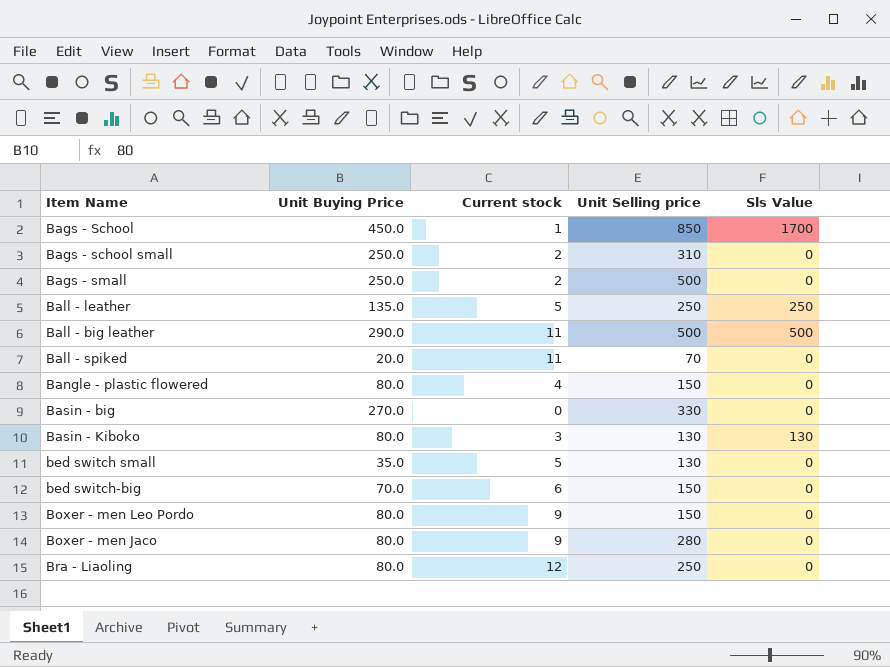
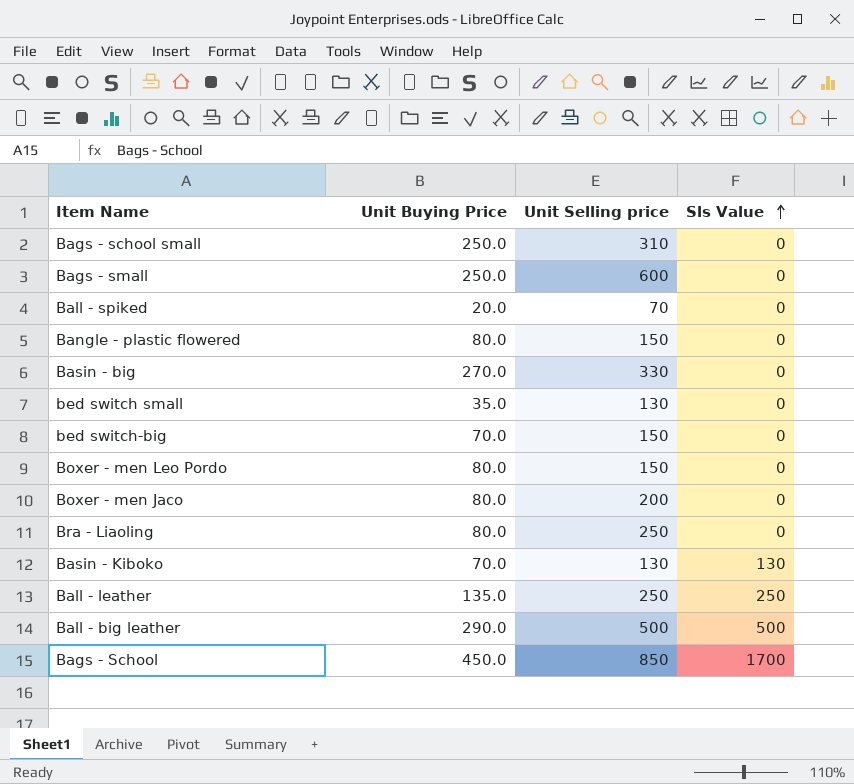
row order: none -> Sls Value ascending
column Current stock | position: 3 -> none
Bags - small | Unit Selling price: 500 -> 600
Boxer - men Jaco | Unit Selling price: 280 -> 200
Basin - Kiboko | Unit Buying Price: 80.0 -> 70.0

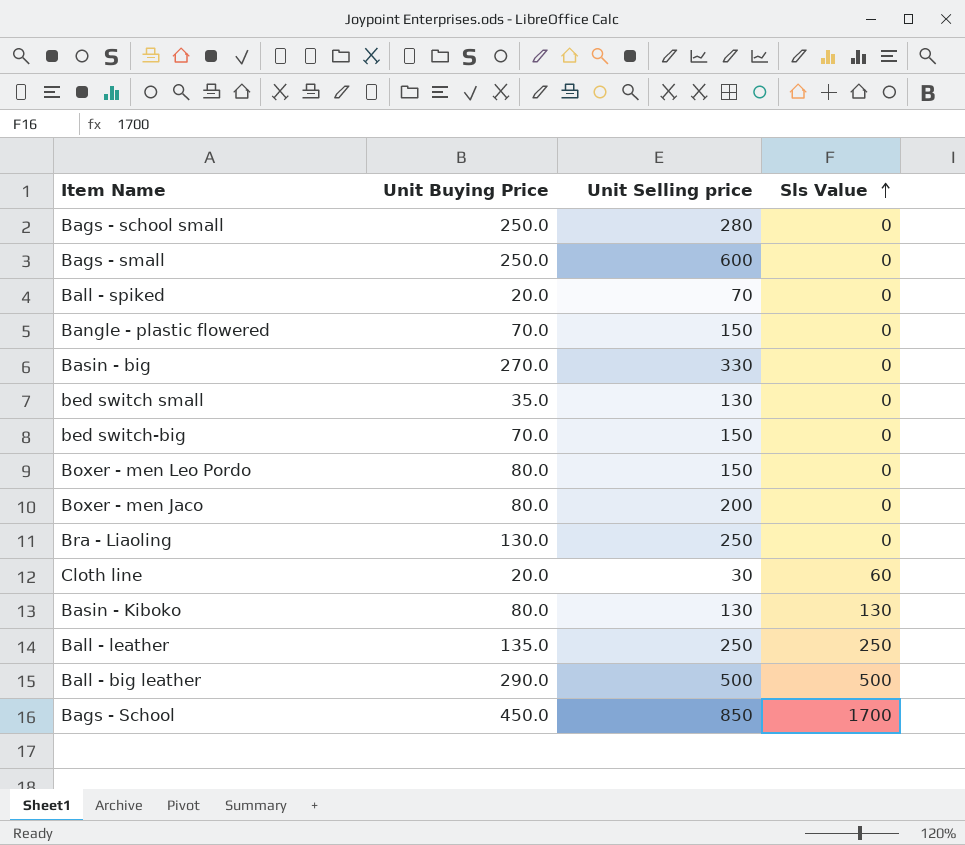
Bags - school small | Unit Selling price: 310 -> 280
Bangle - plastic flowered | Unit Buying Price: 80.0 -> 70.0
Bra - Liaoling | Unit Buying Price: 80.0 -> 130.0
row Cloth line: none -> 20.0 | 30 | 60
Basin - Kiboko | Unit Buying Price: 70.0 -> 80.0

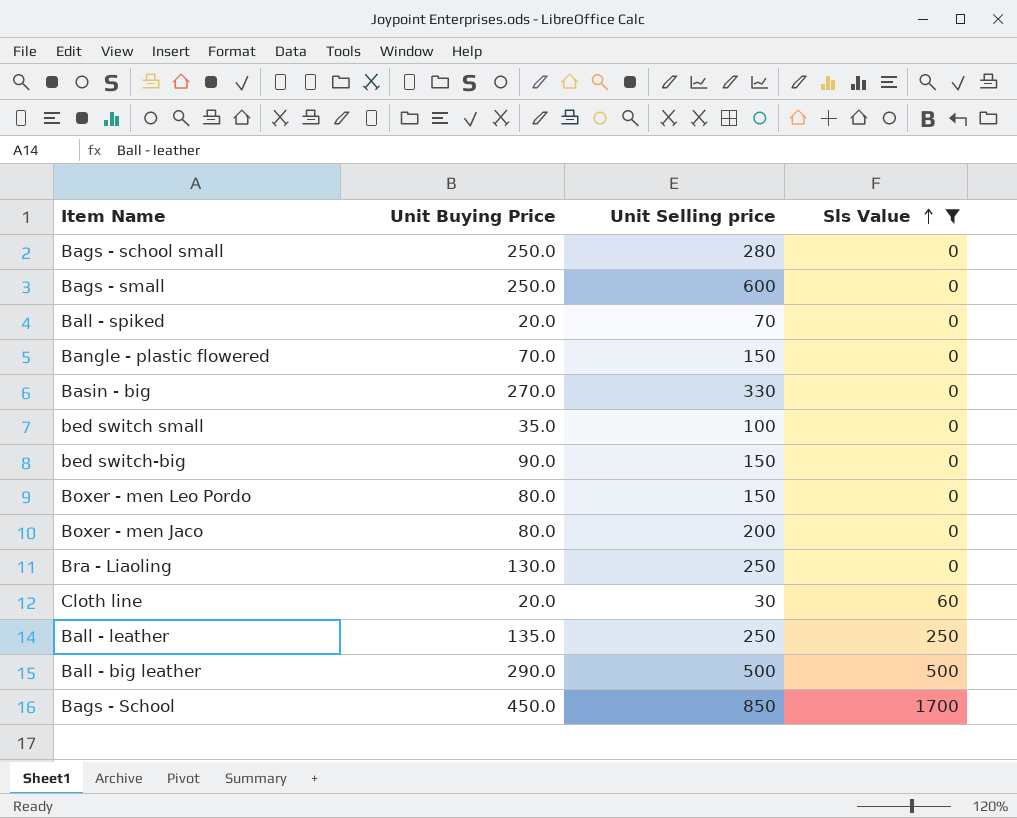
filter: none -> Sls Value != 130
bed switch small | Unit Selling price: 130 -> 100
bed switch-big | Unit Buying Price: 70.0 -> 90.0

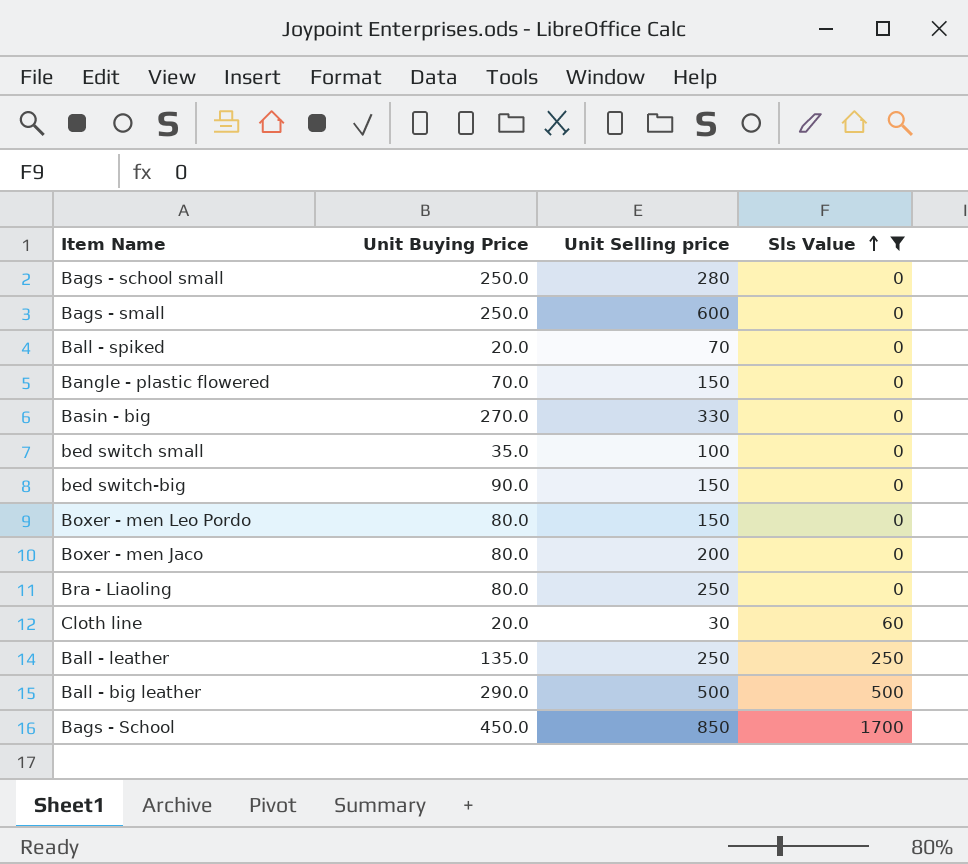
Bra - Liaoling | Unit Buying Price: 130.0 -> 80.0

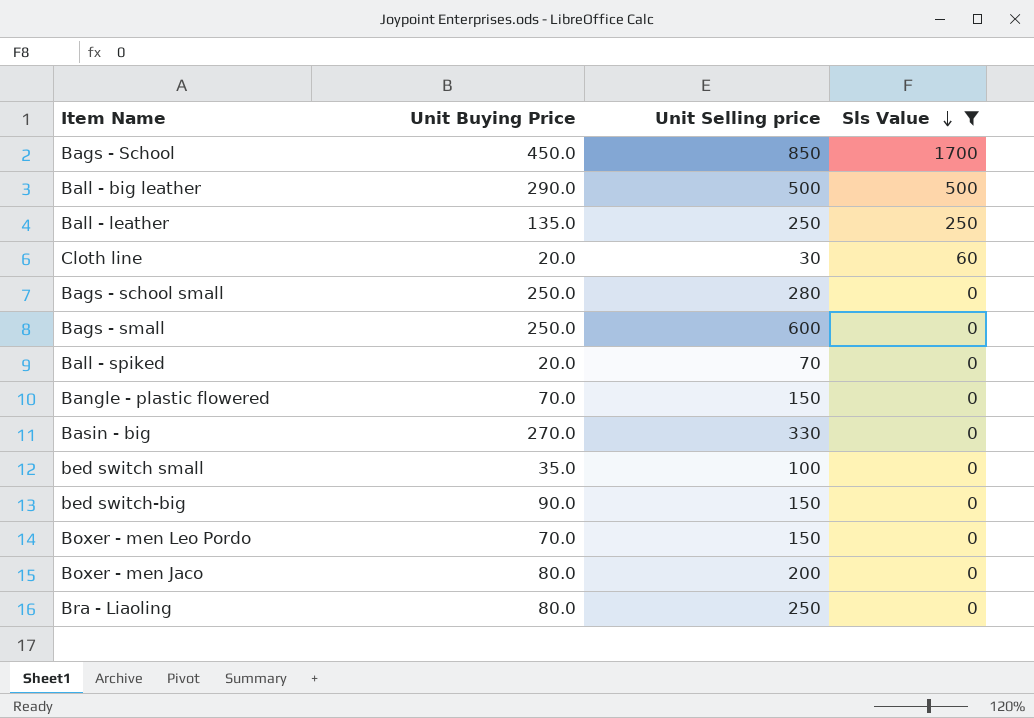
row order: Sls Value ascending -> Sls Value descending
Boxer - men Leo Pordo | Unit Buying Price: 80.0 -> 70.0

